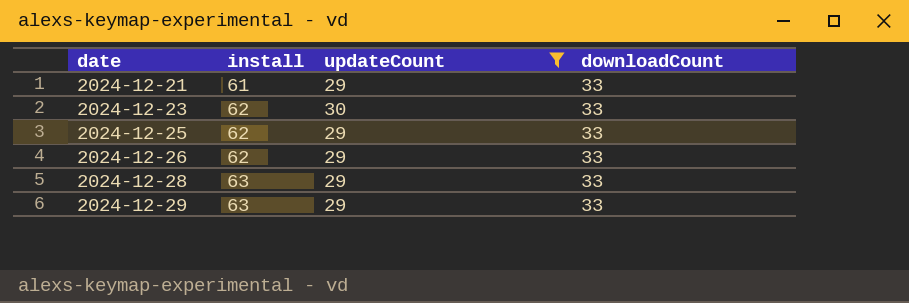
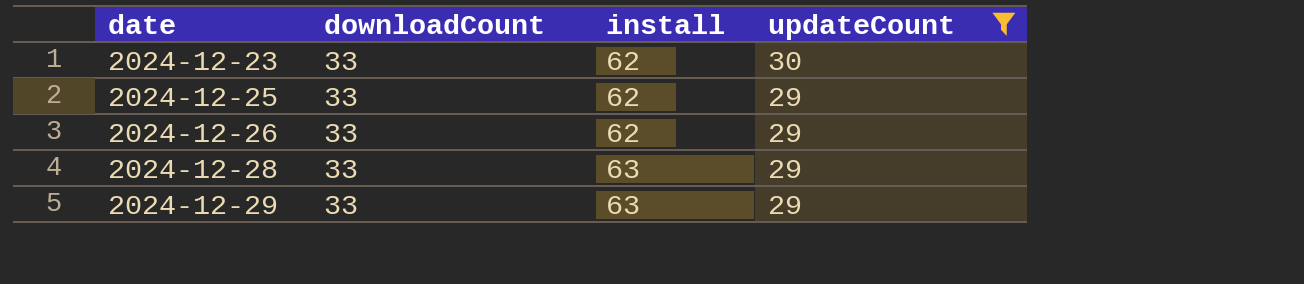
column downloadCount | position: 4 -> 2
row 2024-12-21: 61 | 29 | 33 -> none

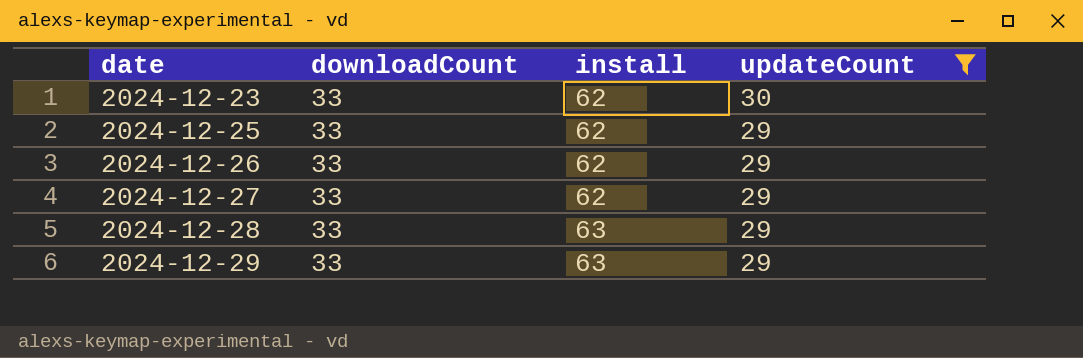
row 2024-12-27: none -> 33 | 62 | 29

